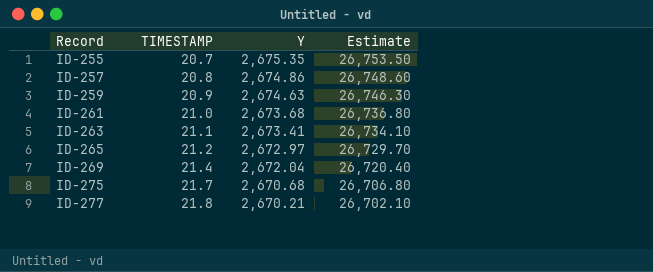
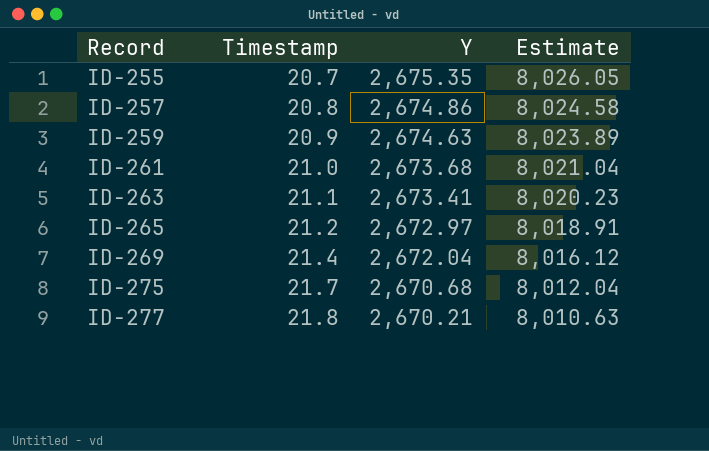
column name: TIMESTAMP -> Timestamp
column Estimate | formula: [Y] * 10 -> [Y] * 3

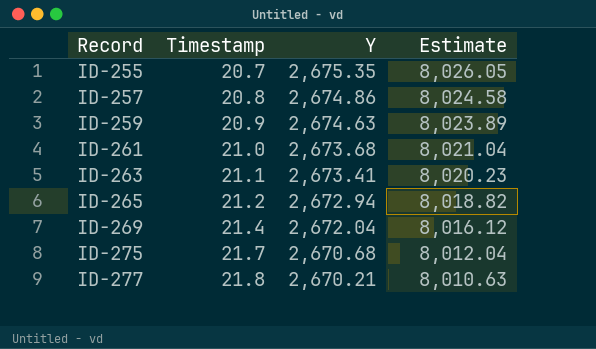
ID-265 | Y: 2,672.97 -> 2,672.94
ID-265 | Estimate: 8,018.91 -> 8,018.82

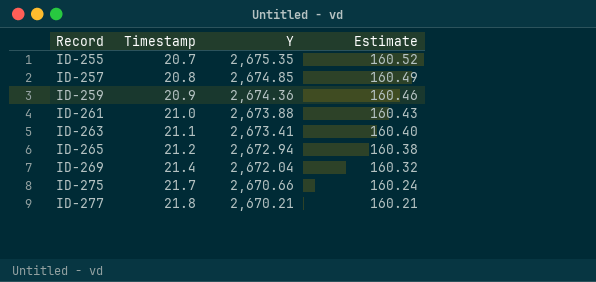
column Estimate | formula: [Y] * 3 -> [Y] * 0.06
ID-257 | Y: 2,674.86 -> 2,674.85
ID-259 | Y: 2,674.63 -> 2,674.36
ID-261 | Y: 2,673.68 -> 2,673.88
ID-275 | Y: 2,670.68 -> 2,670.66

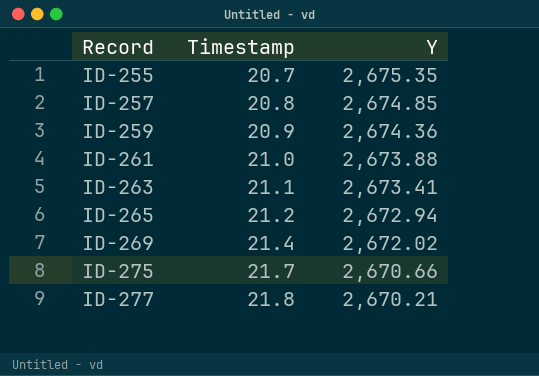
column Estimate | formula: [Y] * 0.06 -> none
ID-269 | Y: 2,672.04 -> 2,672.02

